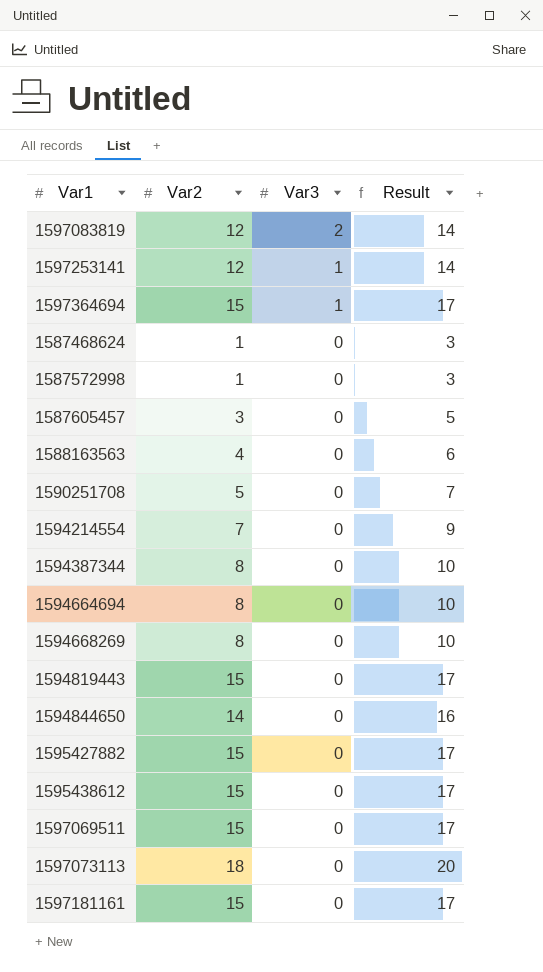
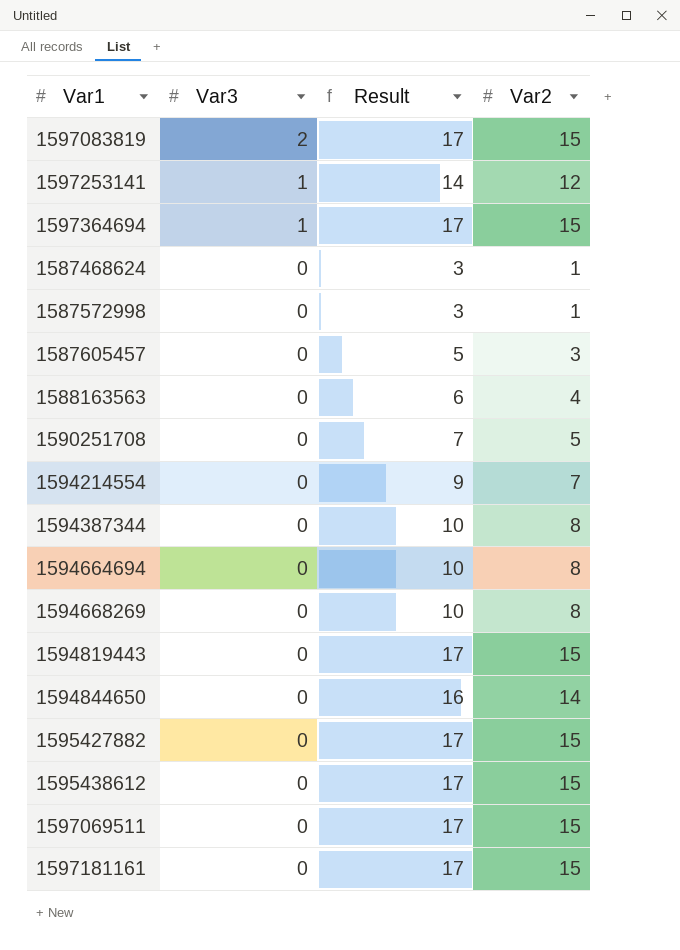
column Var2 | position: 2 -> 4
row 1597073113: 18 | 0 | 20 -> none
1597083819 | Result: 14 -> 17
1597083819 | Var2: 12 -> 15

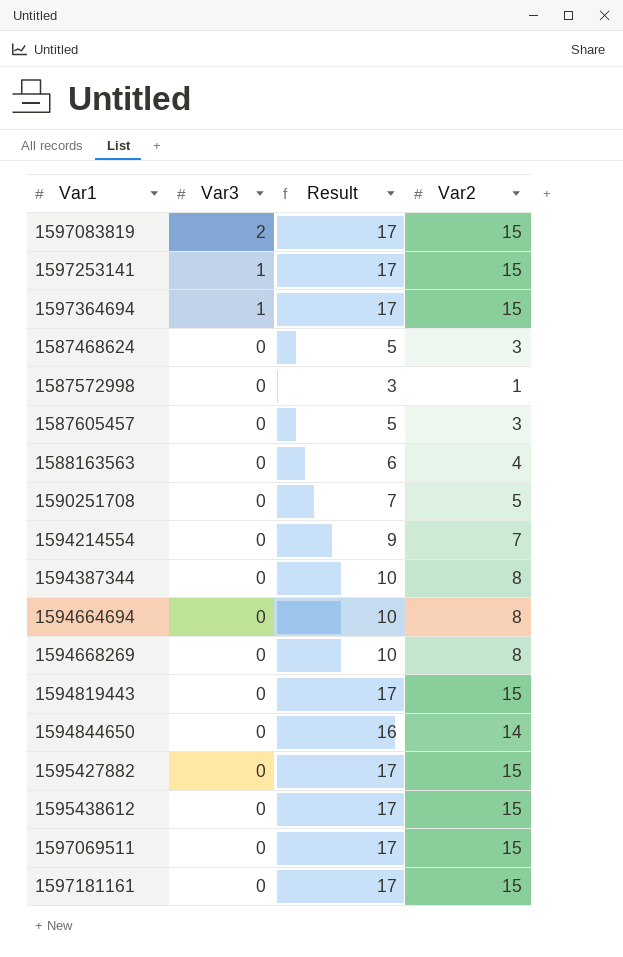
1597253141 | Result: 14 -> 17
1597253141 | Var2: 12 -> 15
1587468624 | Result: 3 -> 5
1587468624 | Var2: 1 -> 3

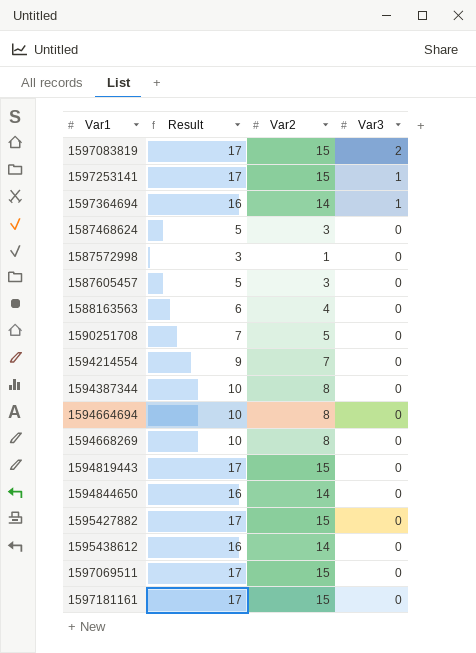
column Var3 | position: 2 -> 4
1597364694 | Result: 17 -> 16
1597364694 | Var2: 15 -> 14
1595438612 | Result: 17 -> 16
1595438612 | Var2: 15 -> 14

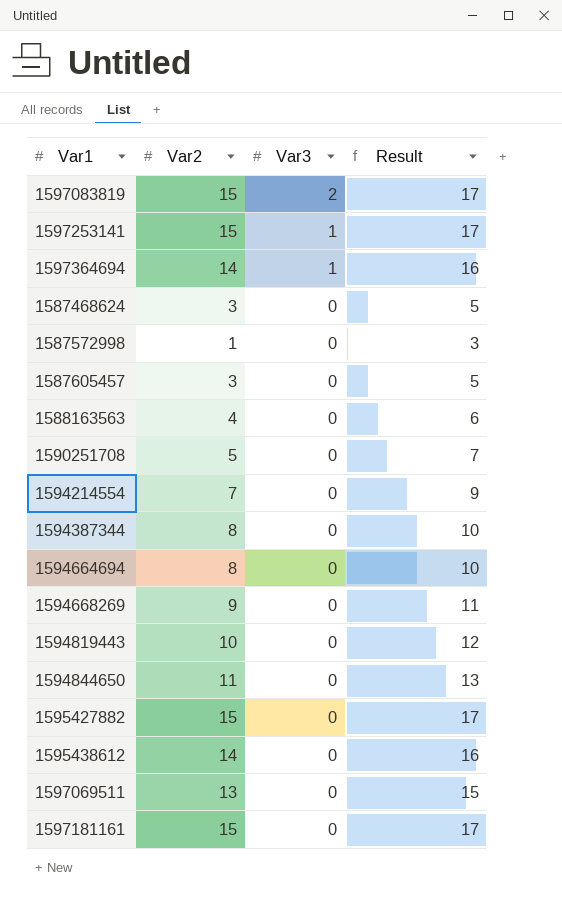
column Result | position: 2 -> 4
1594668269 | Var2: 8 -> 9
1594668269 | Result: 10 -> 11
1594819443 | Var2: 15 -> 10
1594819443 | Result: 17 -> 12
1594844650 | Var2: 14 -> 11
1594844650 | Result: 16 -> 13
1597069511 | Var2: 15 -> 13
1597069511 | Result: 17 -> 15

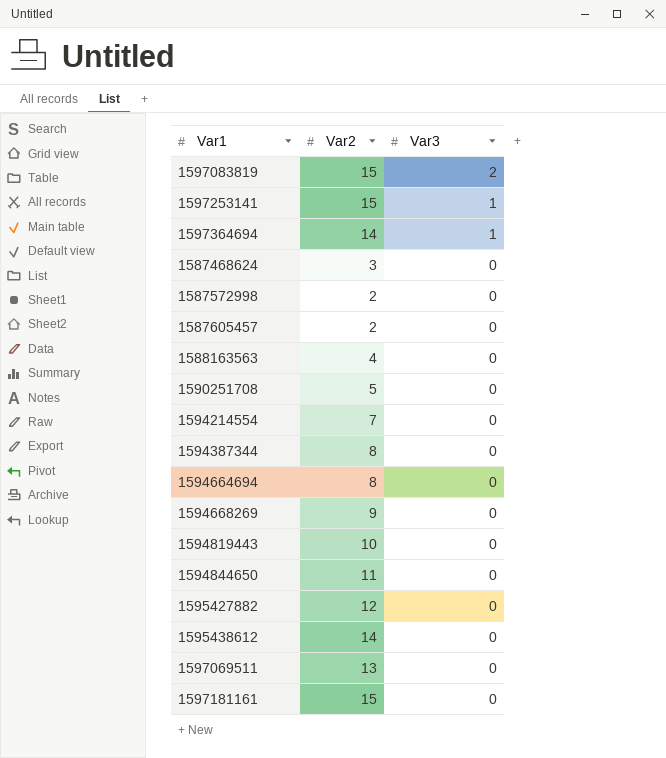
column Result | formula: [Var2] + 2 -> none
1587572998 | Var2: 1 -> 2
1587605457 | Var2: 3 -> 2
1595427882 | Var2: 15 -> 12

